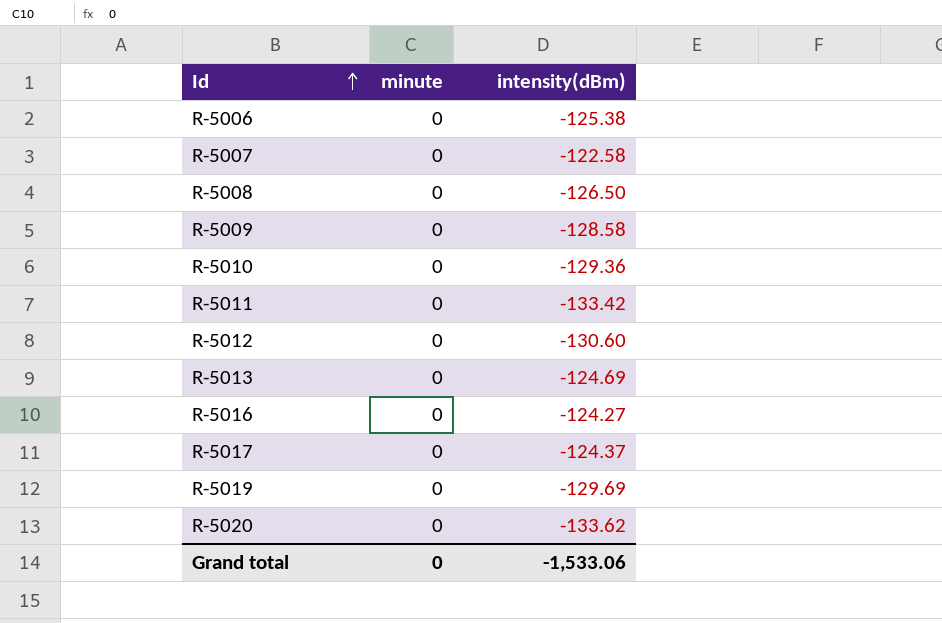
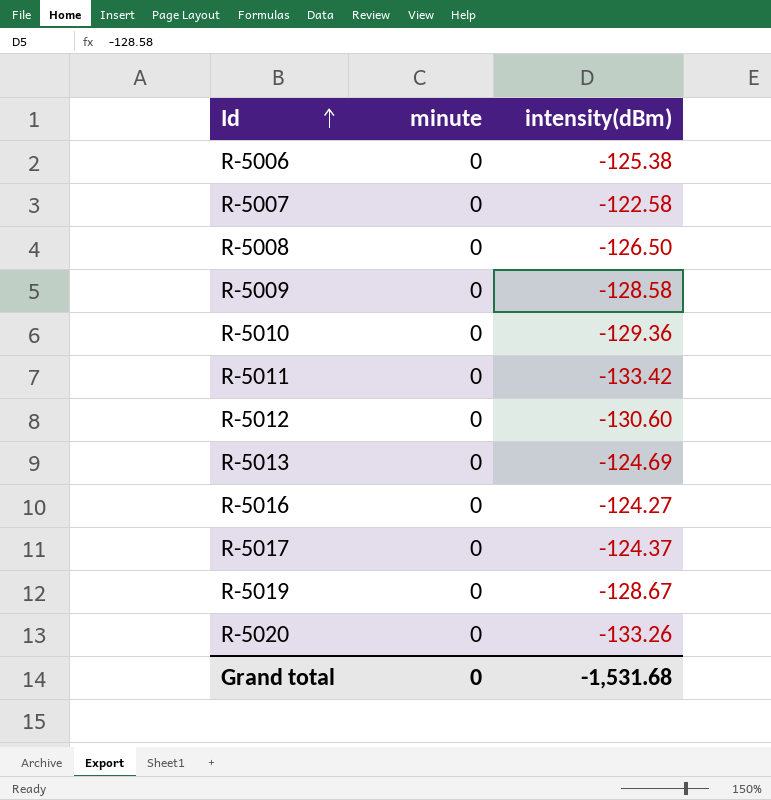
R-5019 | intensity(dBm): -129.69 -> -128.67
R-5020 | intensity(dBm): -133.62 -> -133.26
Grand total | intensity(dBm): -1,533.06 -> -1,531.68

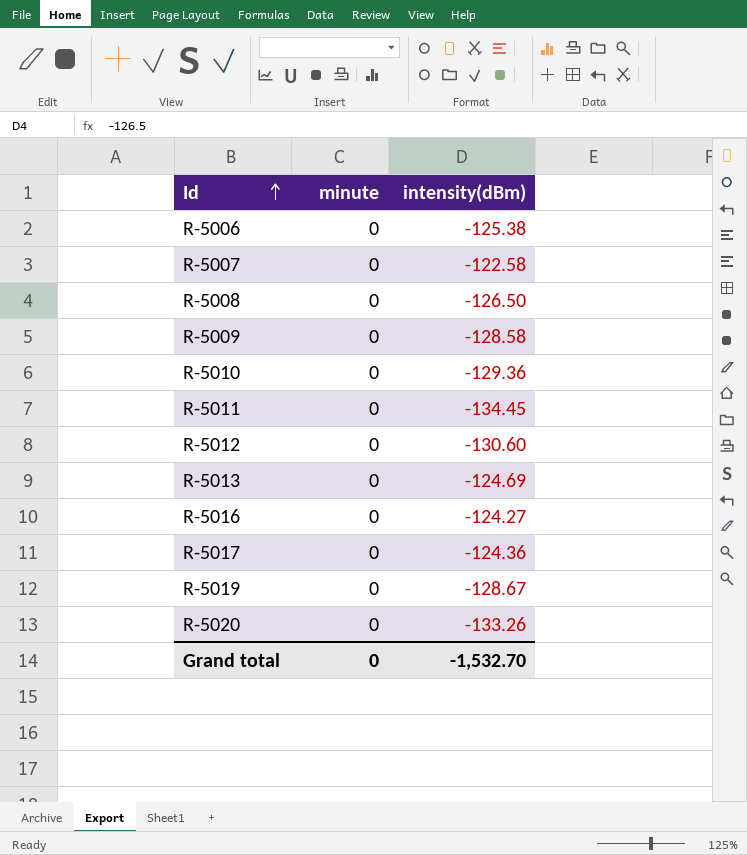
R-5011 | intensity(dBm): -133.42 -> -134.45
R-5017 | intensity(dBm): -124.37 -> -124.36
Grand total | intensity(dBm): -1,531.68 -> -1,532.70

